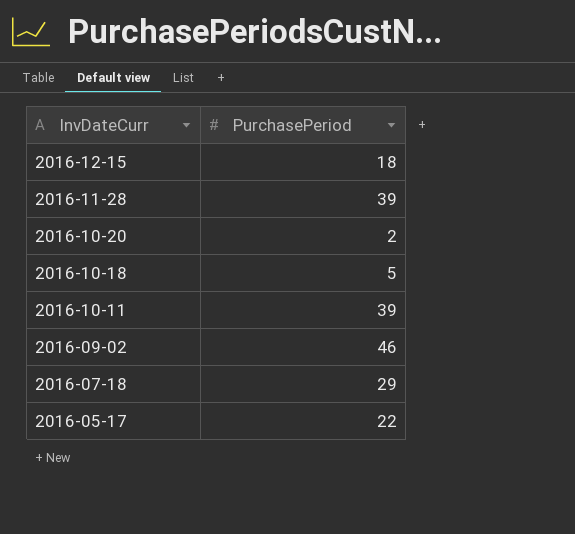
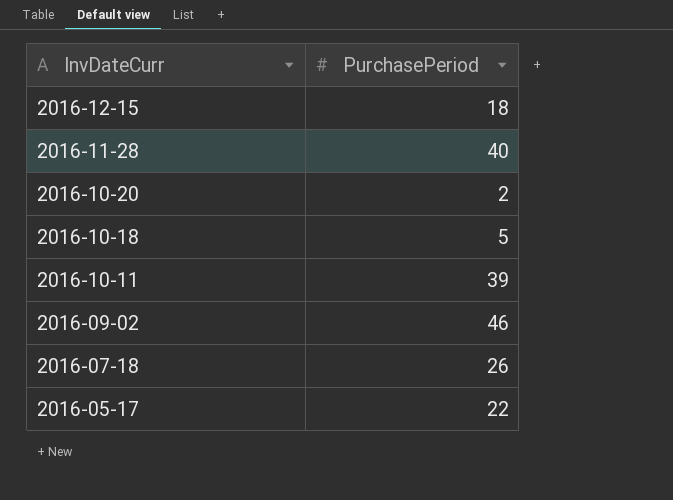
2016-11-28 | PurchasePeriod: 39 -> 40
2016-07-18 | PurchasePeriod: 29 -> 26

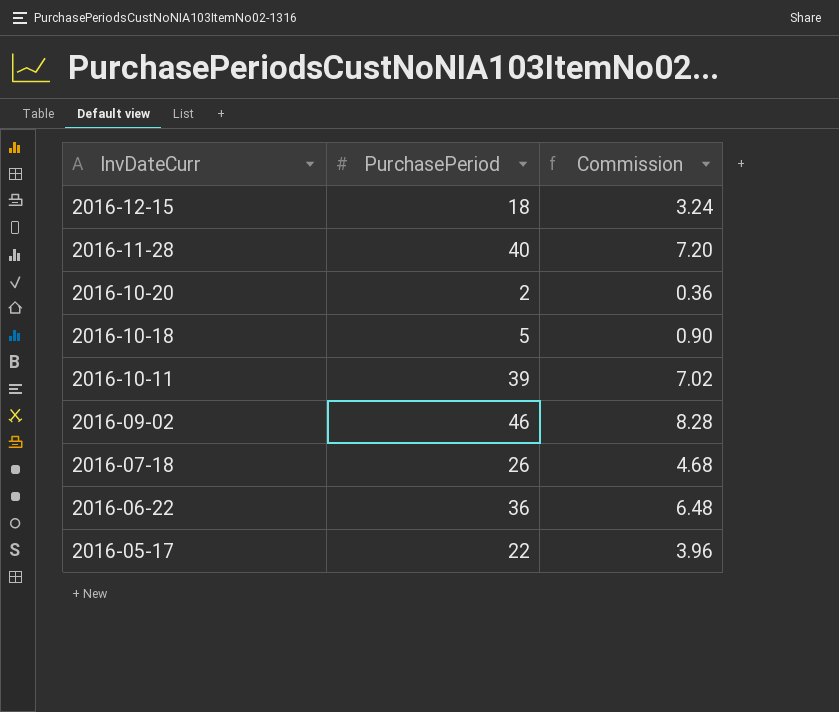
column Commission | formula: none -> [PurchasePeriod] * 0.18
row 2016-06-22: none -> 36 | 6.48

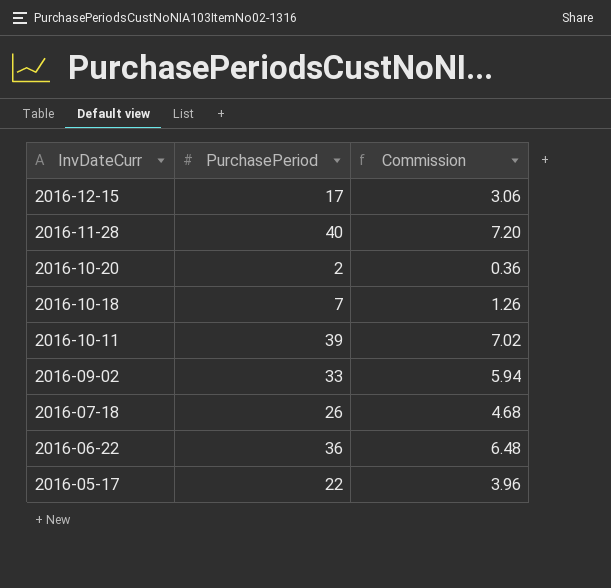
2016-12-15 | PurchasePeriod: 18 -> 17
2016-12-15 | Commission: 3.24 -> 3.06
2016-10-18 | PurchasePeriod: 5 -> 7
2016-10-18 | Commission: 0.90 -> 1.26
2016-09-02 | PurchasePeriod: 46 -> 33
2016-09-02 | Commission: 8.28 -> 5.94

